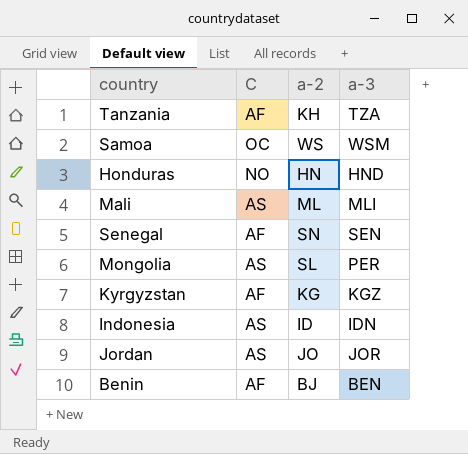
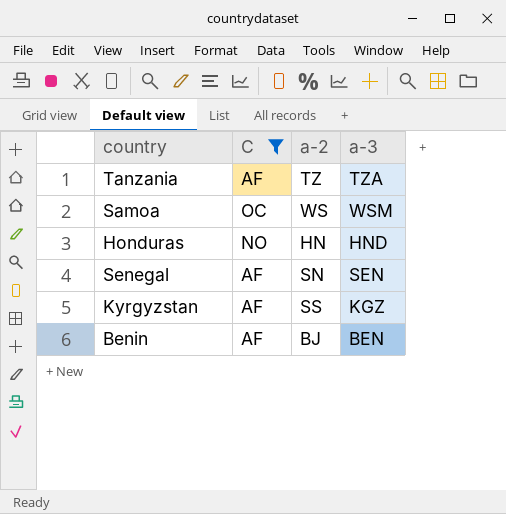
filter: none -> C != AS
Tanzania | a-2: KH -> TZ
Kyrgyzstan | a-2: KG -> SS

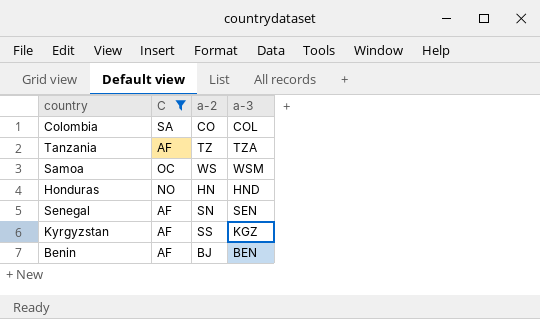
row Colombia: none -> SA | CO | COL

